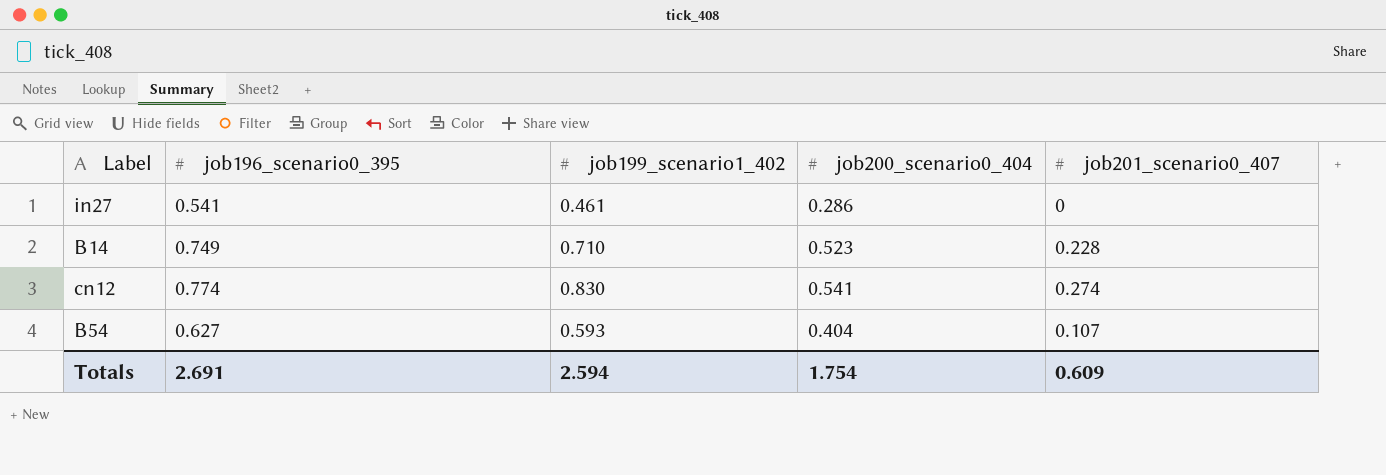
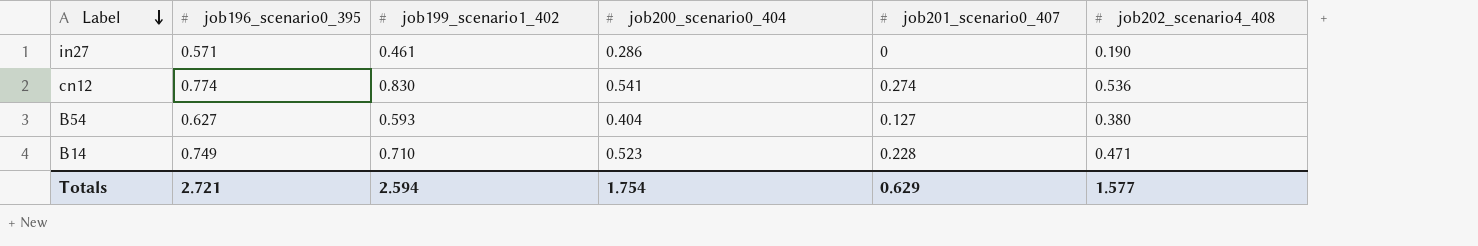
row order: none -> Label descending
column job202_scenario4_408 | position: none -> 6
in27 | job196_scenario0_395: 0.541 -> 0.571
B54 | job201_scenario0_407: 0.107 -> 0.127
Totals | job196_scenario0_395: 2.691 -> 2.721
Totals | job201_scenario0_407: 0.609 -> 0.629

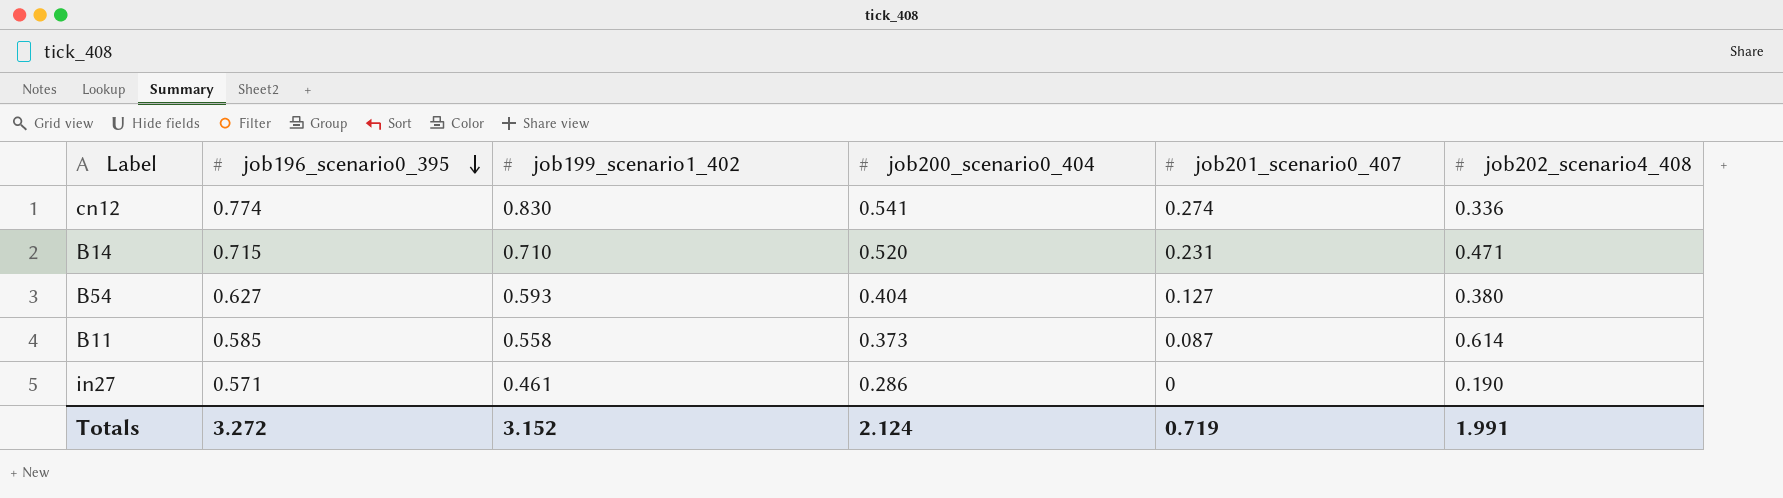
row order: Label descending -> job196_scenario0_395 descending
cn12 | job202_scenario4_408: 0.536 -> 0.336
B14 | job196_scenario0_395: 0.749 -> 0.715
B14 | job200_scenario0_404: 0.523 -> 0.520
B14 | job201_scenario0_407: 0.228 -> 0.231
row B11: none -> 0.585 | 0.558 | 0.373 | 0.087 | 0.614
Totals | job196_scenario0_395: 2.721 -> 3.272
Totals | job199_scenario1_402: 2.594 -> 3.152
Totals | job200_scenario0_404: 1.754 -> 2.124
Totals | job201_scenario0_407: 0.629 -> 0.719
Totals | job202_scenario4_408: 1.577 -> 1.991

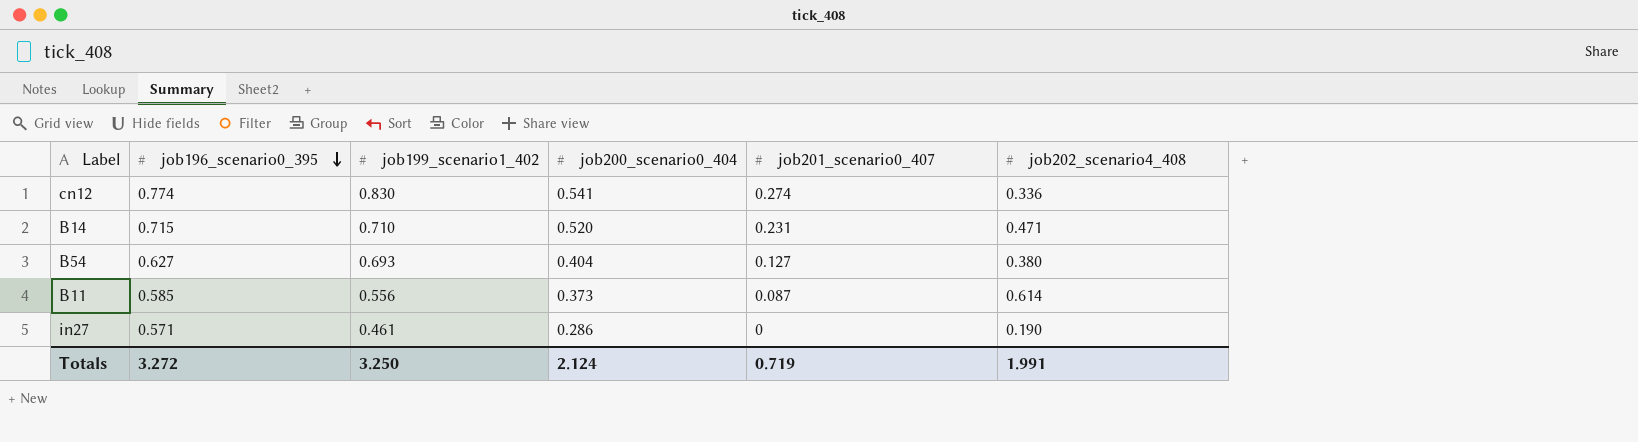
B54 | job199_scenario1_402: 0.593 -> 0.693
B11 | job199_scenario1_402: 0.558 -> 0.556
Totals | job199_scenario1_402: 3.152 -> 3.250

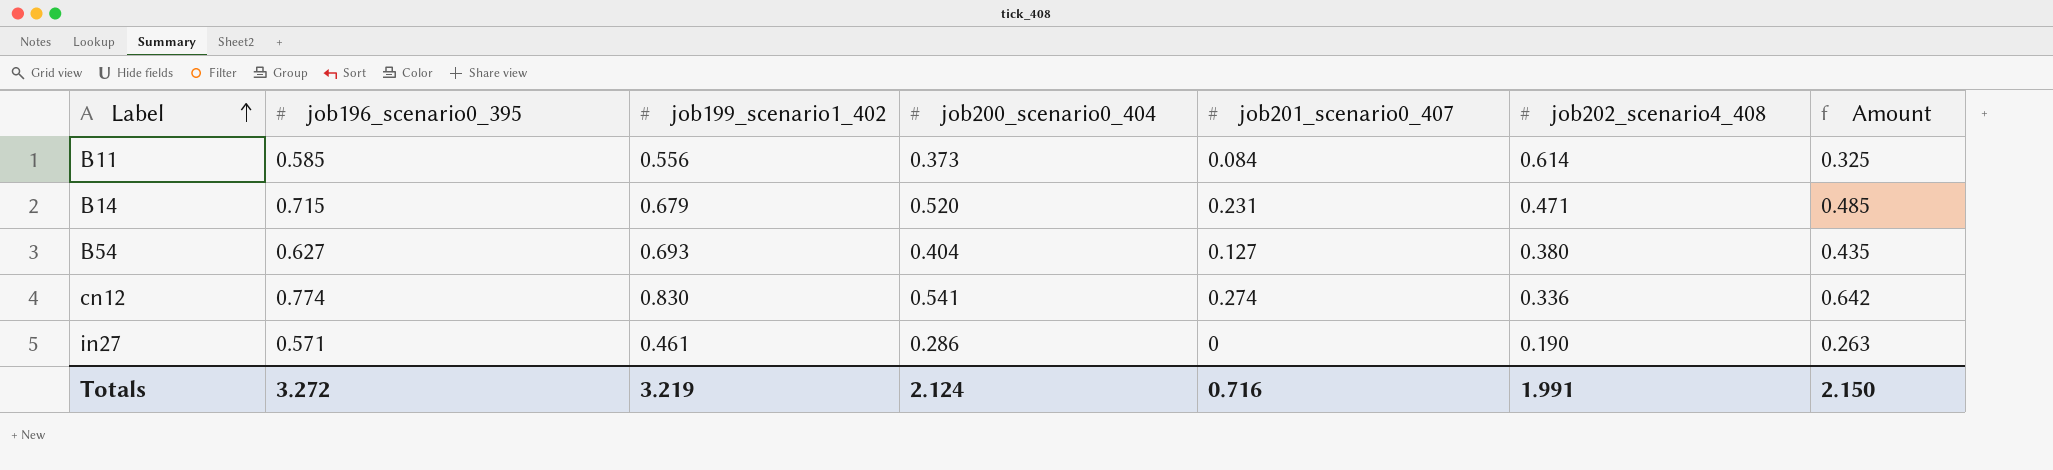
row order: job196_scenario0_395 descending -> Label ascending
column Amount | formula: none -> [job196_scenario0_395] * [job199_scenario1_402]
B11 | job201_scenario0_407: 0.087 -> 0.084
B14 | job199_scenario1_402: 0.710 -> 0.679
Totals | job199_scenario1_402: 3.250 -> 3.219
Totals | job201_scenario0_407: 0.719 -> 0.716

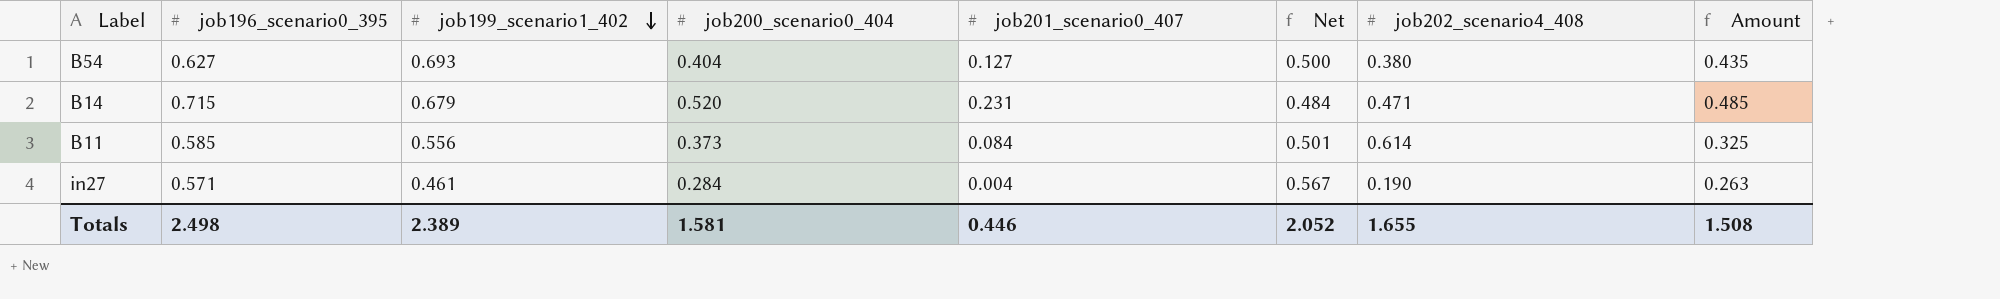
row order: Label ascending -> job199_scenario1_402 descending
column Net | formula: none -> [job196_scenario0_395] - [job201_scenario0_407]
row cn12: 0.774 | 0.830 | 0.541 | 0.274 | 0.336 | 0.642 -> none
in27 | job200_scenario0_404: 0.286 -> 0.284
in27 | job201_scenario0_407: 0 -> 0.004
Totals | job196_scenario0_395: 3.272 -> 2.498
Totals | job199_scenario1_402: 3.219 -> 2.389
Totals | job200_scenario0_404: 2.124 -> 1.581
Totals | job201_scenario0_407: 0.716 -> 0.446
Totals | job202_scenario4_408: 1.991 -> 1.655
Totals | Amount: 2.150 -> 1.508

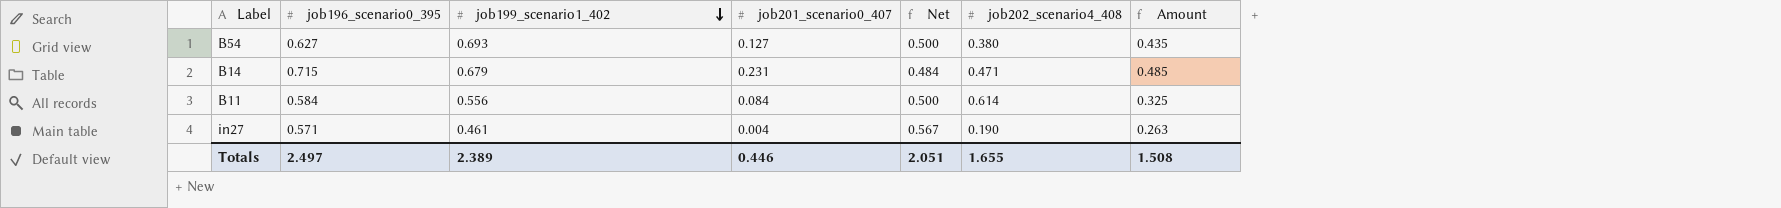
column job200_scenario0_404 | position: 4 -> none
B11 | job196_scenario0_395: 0.585 -> 0.584
B11 | Net: 0.501 -> 0.500
Totals | job196_scenario0_395: 2.498 -> 2.497
Totals | Net: 2.052 -> 2.051

